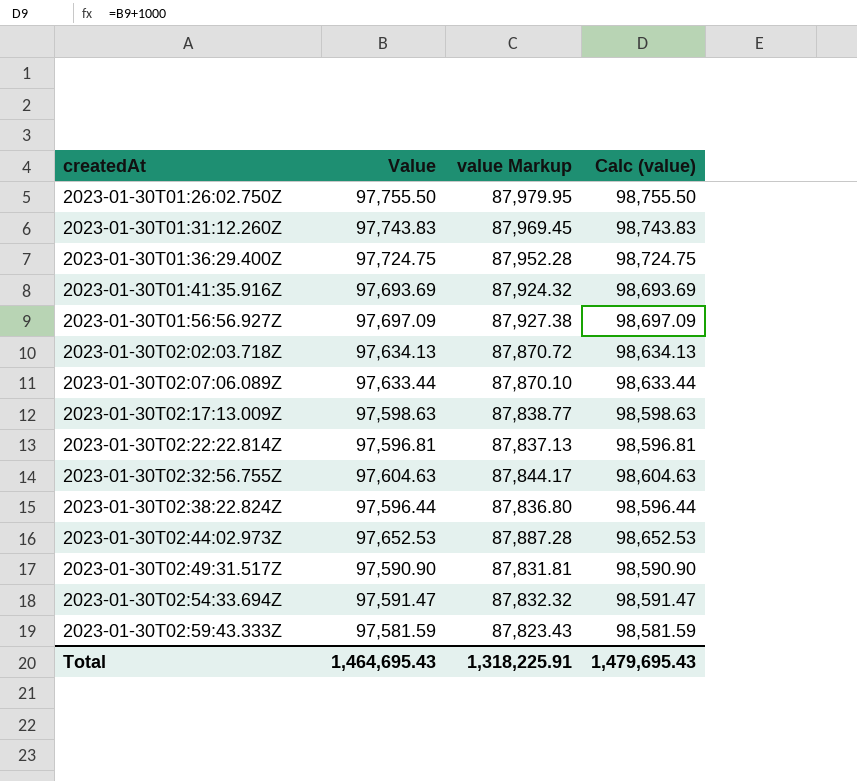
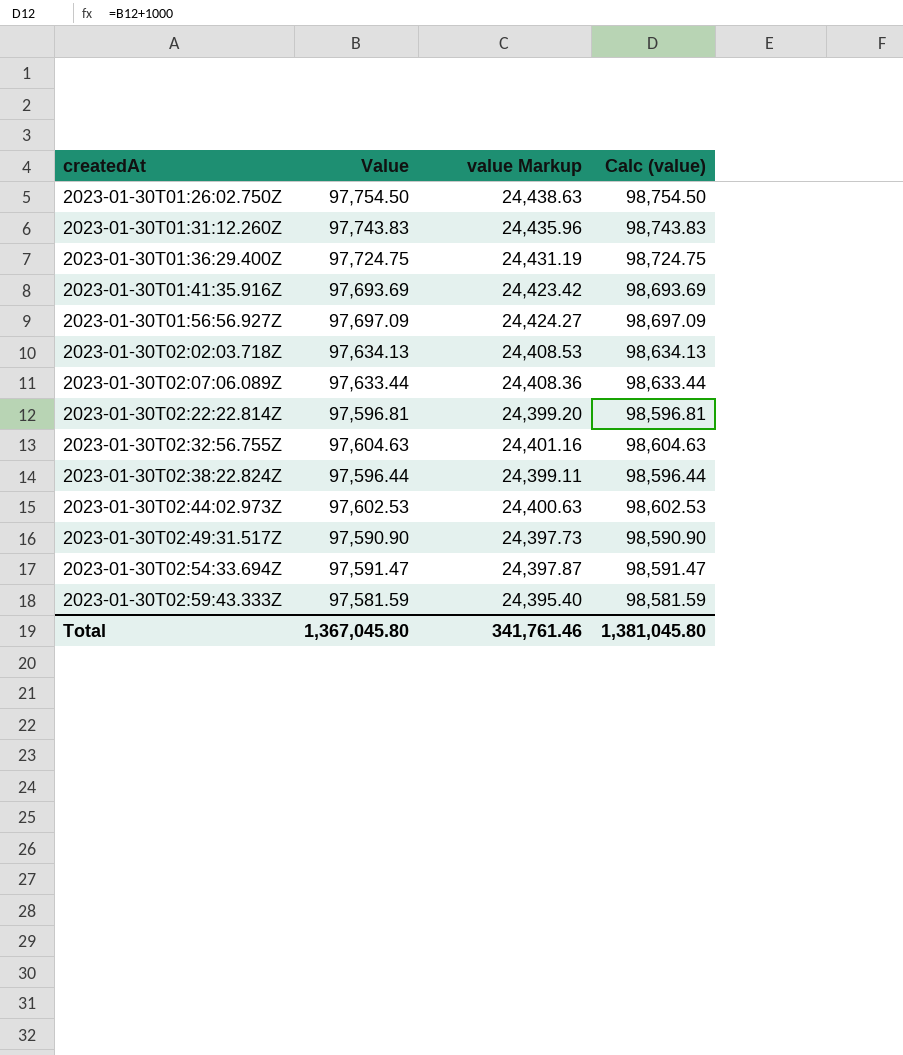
column value Markup | formula: [Value] * 0.9 -> [Value] * 0.25
row 2023-01-30T02:17:13.009Z: 97,598.63 | 87,838.77 | 98,598.63 -> none
2023-01-30T01:26:02.750Z | Value: 97,755.50 -> 97,754.50
2023-01-30T01:26:02.750Z | Calc (value): 98,755.50 -> 98,754.50
2023-01-30T02:44:02.973Z | Value: 97,652.53 -> 97,602.53
2023-01-30T02:44:02.973Z | Calc (value): 98,652.53 -> 98,602.53
Total | Value: 1,464,695.43 -> 1,367,045.80
Total | value Markup: 1,318,225.91 -> 341,761.46
Total | Calc (value): 1,479,695.43 -> 1,381,045.80

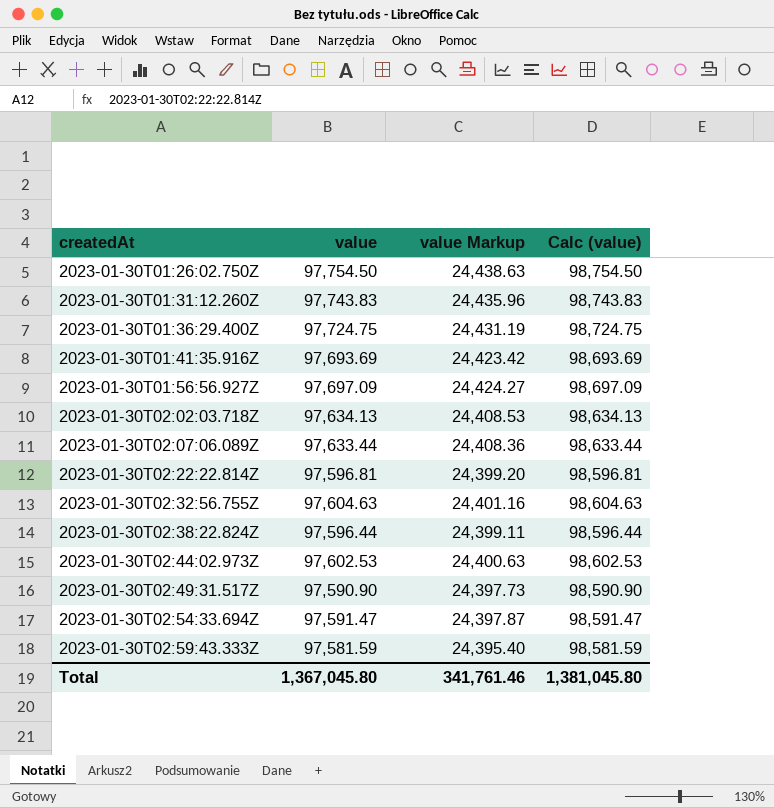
column name: Value -> value

